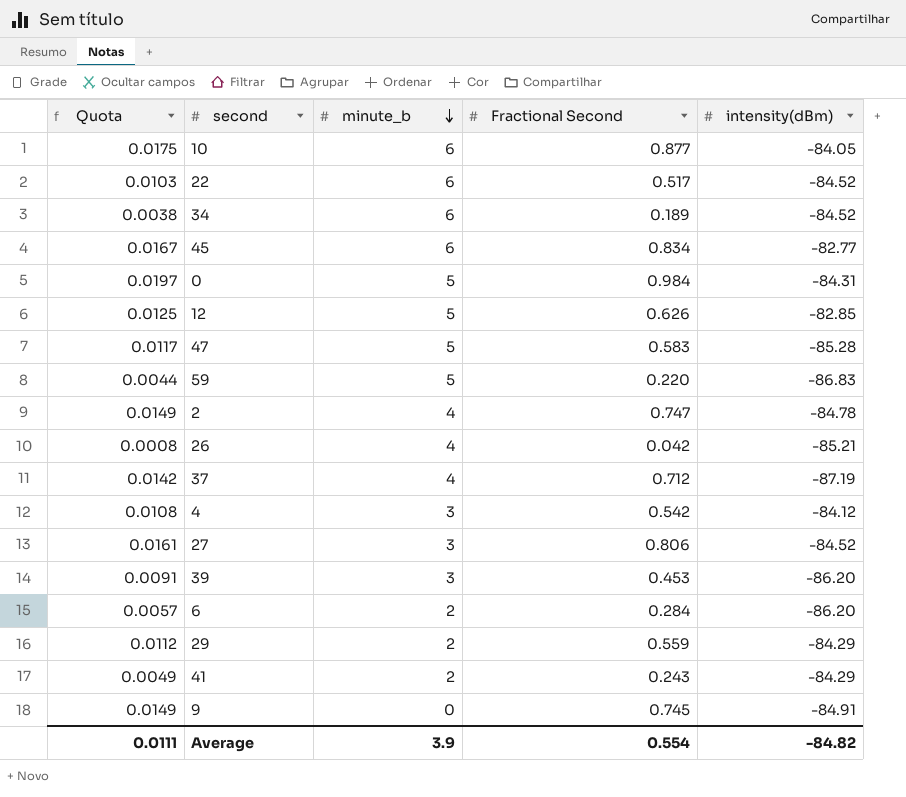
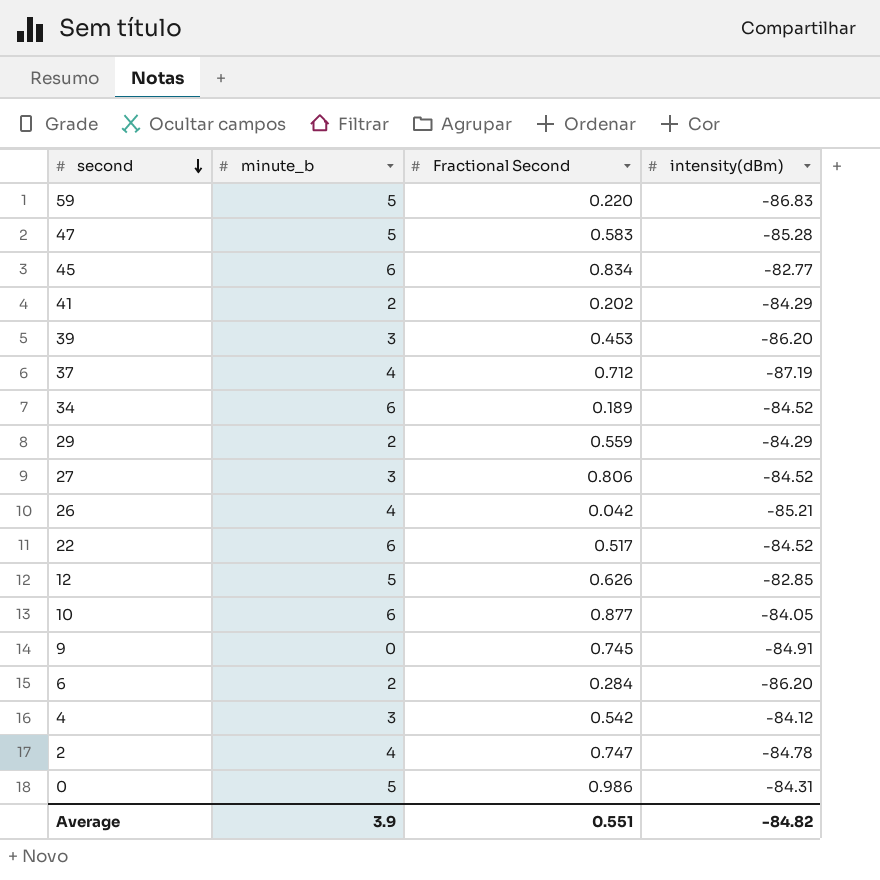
row order: minute_b descending -> second descending
column Quota | formula: [Fractional Second] * 0.02 -> none
41 | Fractional Second: 0.243 -> 0.202
0 | Fractional Second: 0.984 -> 0.986
Average | Fractional Second: 0.554 -> 0.551

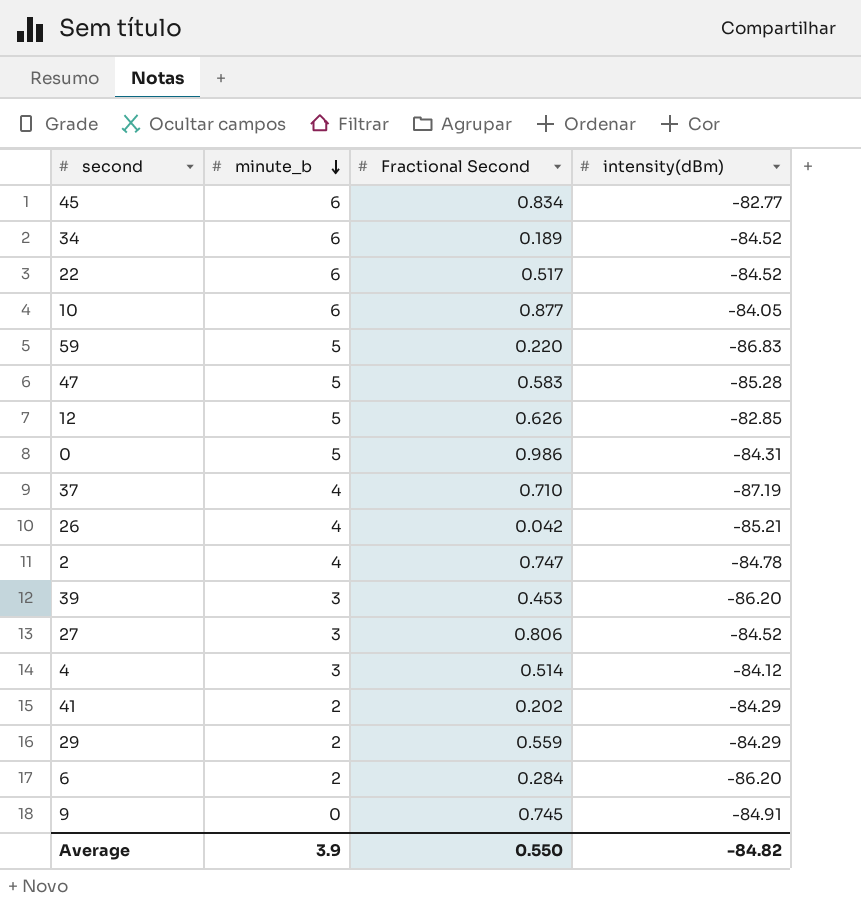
row order: second descending -> minute_b descending
37 | Fractional Second: 0.712 -> 0.710
4 | Fractional Second: 0.542 -> 0.514
Average | Fractional Second: 0.551 -> 0.550

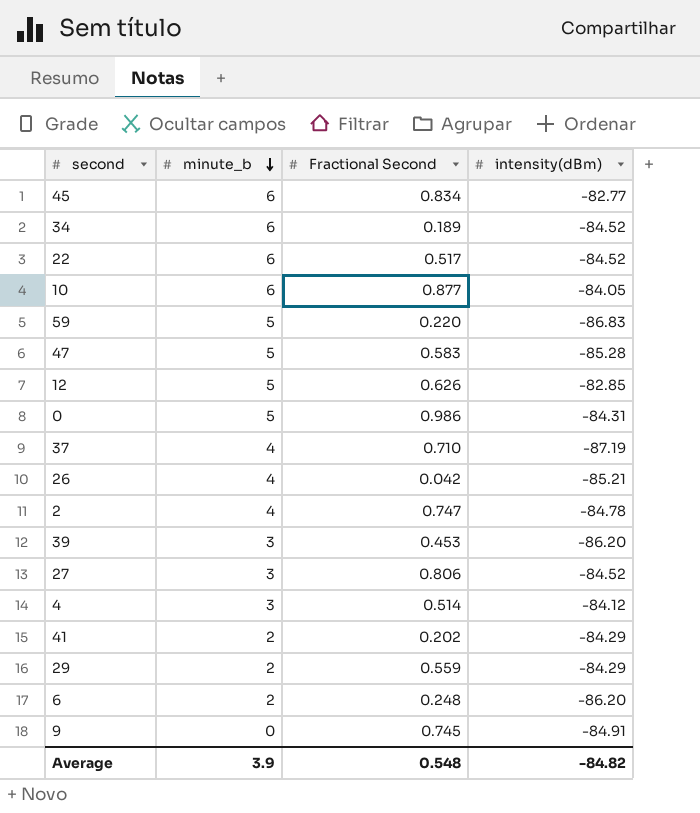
6 | Fractional Second: 0.284 -> 0.248
Average | Fractional Second: 0.550 -> 0.548

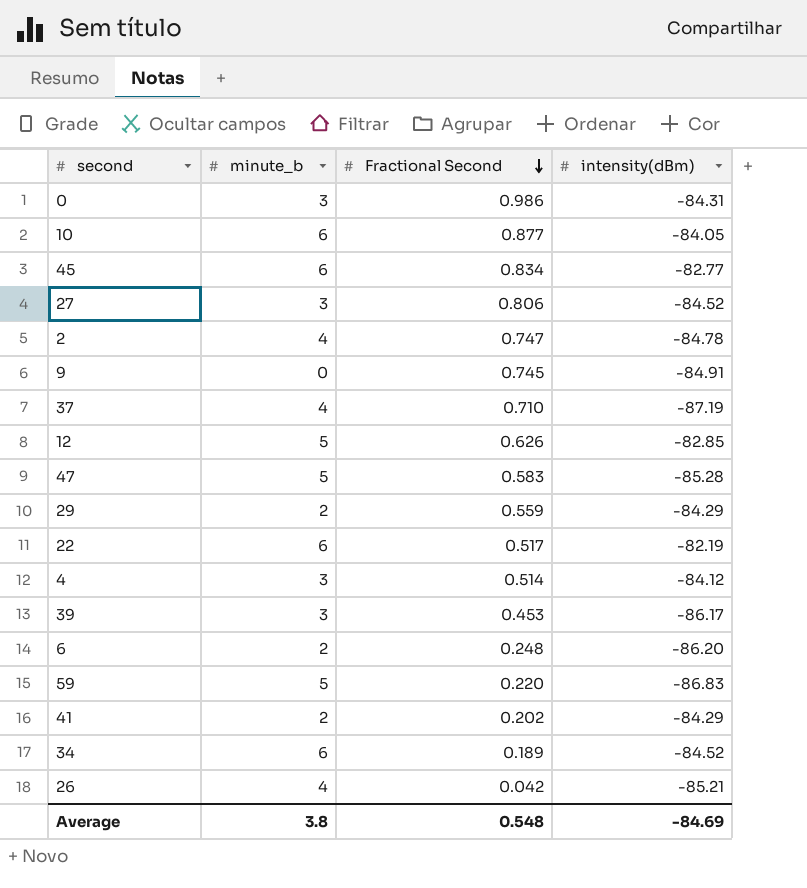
row order: minute_b descending -> Fractional Second descending
0 | minute_b: 5 -> 3
22 | intensity(dBm): -84.52 -> -82.19
39 | intensity(dBm): -86.20 -> -86.17
Average | minute_b: 3.9 -> 3.8
Average | intensity(dBm): -84.82 -> -84.69

